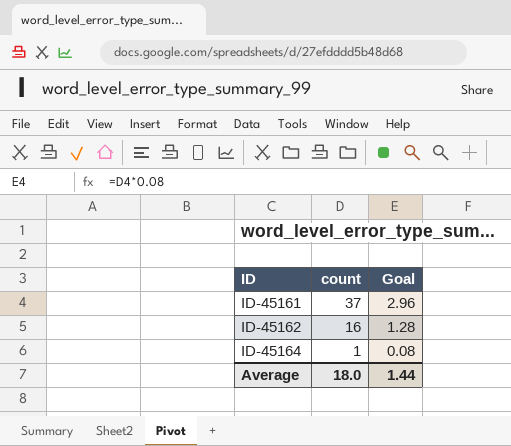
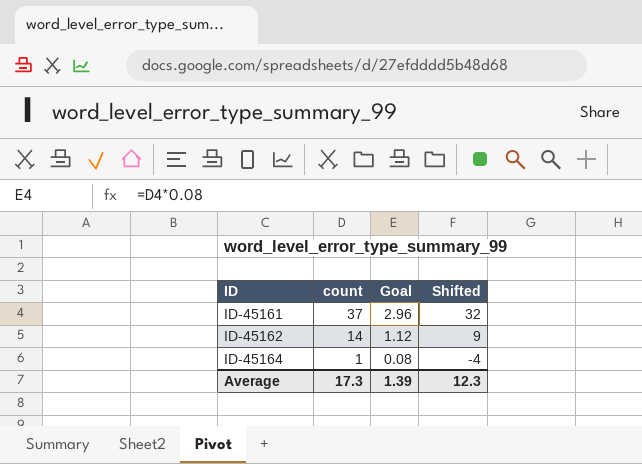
column Shifted | formula: none -> [count] - 5
ID-45162 | count: 16 -> 14
ID-45162 | Goal: 1.28 -> 1.12
Average | count: 18.0 -> 17.3
Average | Goal: 1.44 -> 1.39

